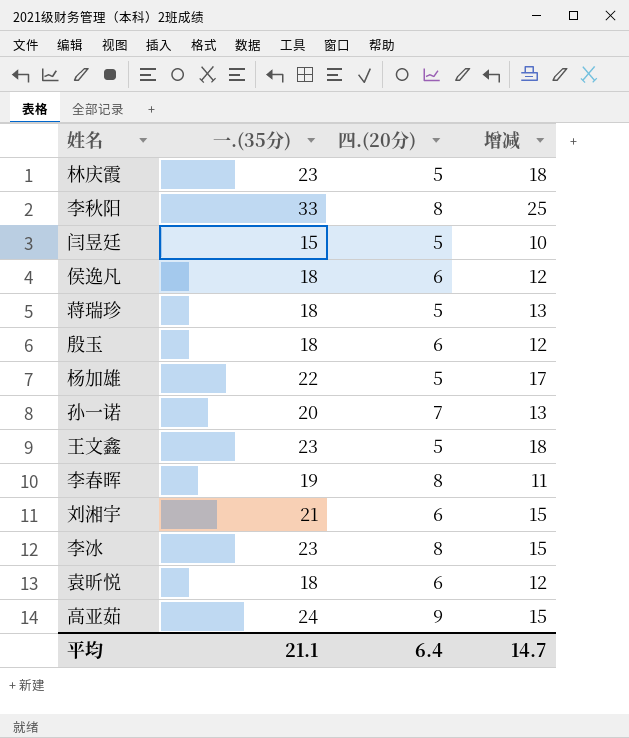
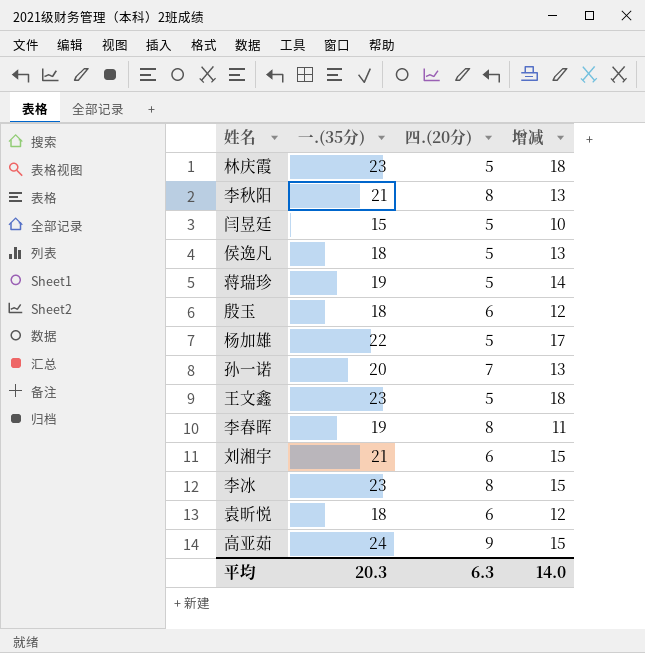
李秋阳 | 一.(35分): 33 -> 21
李秋阳 | 增减: 25 -> 13
侯逸凡 | 四.(20分): 6 -> 5
侯逸凡 | 增减: 12 -> 13
蒋瑞珍 | 一.(35分): 18 -> 19
蒋瑞珍 | 增减: 13 -> 14
平均 | 一.(35分): 21.1 -> 20.3
平均 | 四.(20分): 6.4 -> 6.3
平均 | 增减: 14.7 -> 14.0

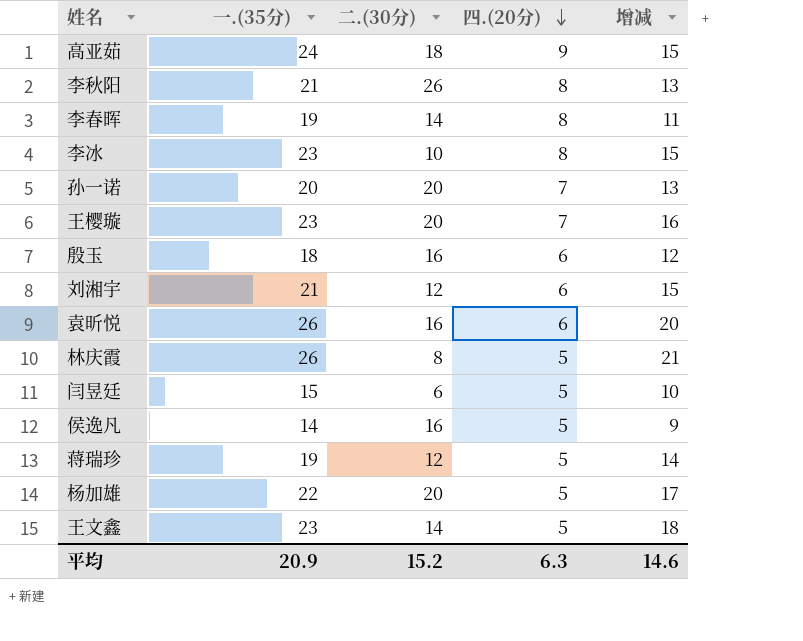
row order: none -> 四.(20分) descending
column 二.(30分) | position: none -> 3
row 王樱璇: none -> 23 | 20 | 7 | 16
袁昕悦 | 一.(35分): 18 -> 26
袁昕悦 | 增减: 12 -> 20
林庆霞 | 一.(35分): 23 -> 26
林庆霞 | 增减: 18 -> 21
侯逸凡 | 一.(35分): 18 -> 14
侯逸凡 | 增减: 13 -> 9
平均 | 一.(35分): 20.3 -> 20.9
平均 | 增减: 14.0 -> 14.6

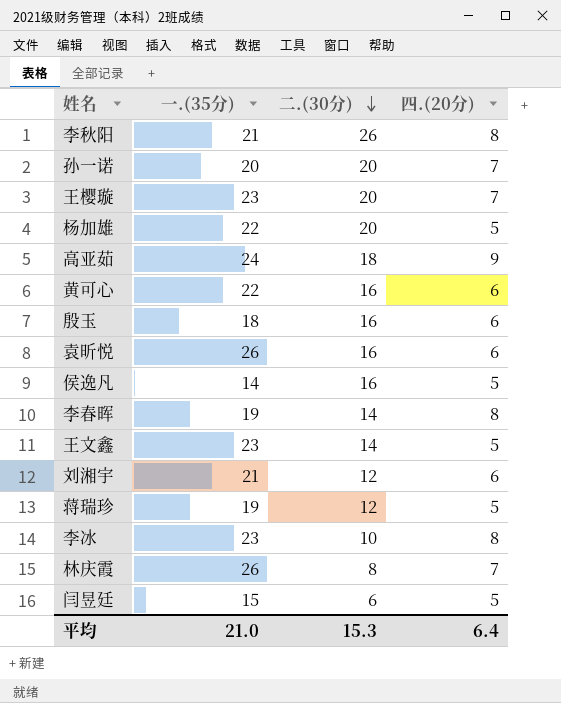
row order: 四.(20分) descending -> 二.(30分) descending
column 增减 | formula: [一.(35分)] - [四.(20分)] -> none
row 黄可心: none -> 22 | 16 | 6
林庆霞 | 四.(20分): 5 -> 7
平均 | 一.(35分): 20.9 -> 21.0
平均 | 二.(30分): 15.2 -> 15.3
平均 | 四.(20分): 6.3 -> 6.4

